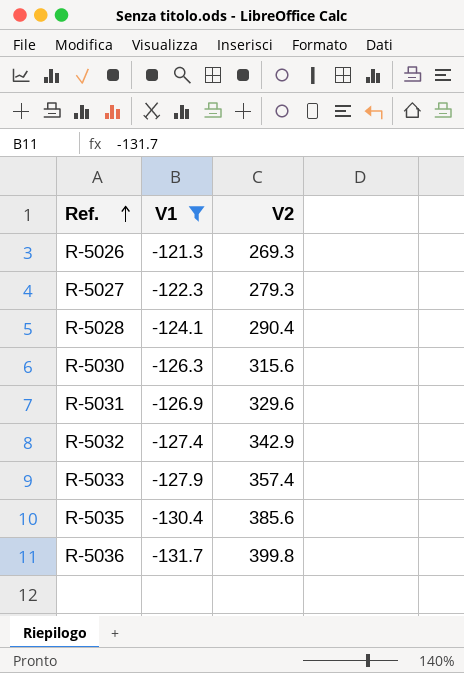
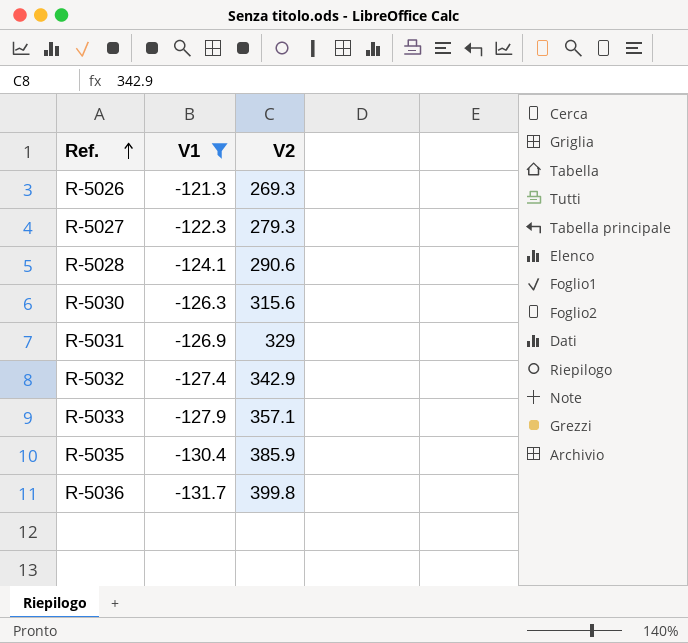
R-5028 | V2: 290.4 -> 290.6
R-5031 | V2: 329.6 -> 329
R-5033 | V2: 357.4 -> 357.1
R-5035 | V2: 385.6 -> 385.9

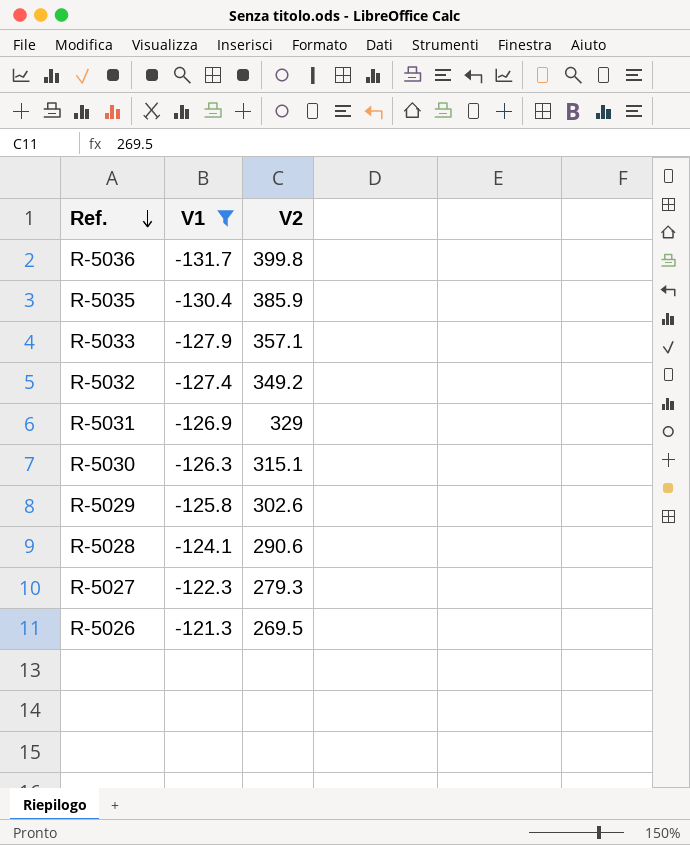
row order: Ref. ascending -> Ref. descending
R-5032 | V2: 342.9 -> 349.2
R-5030 | V2: 315.6 -> 315.1
row R-5029: none -> -125.8 | 302.6
R-5026 | V2: 269.3 -> 269.5

